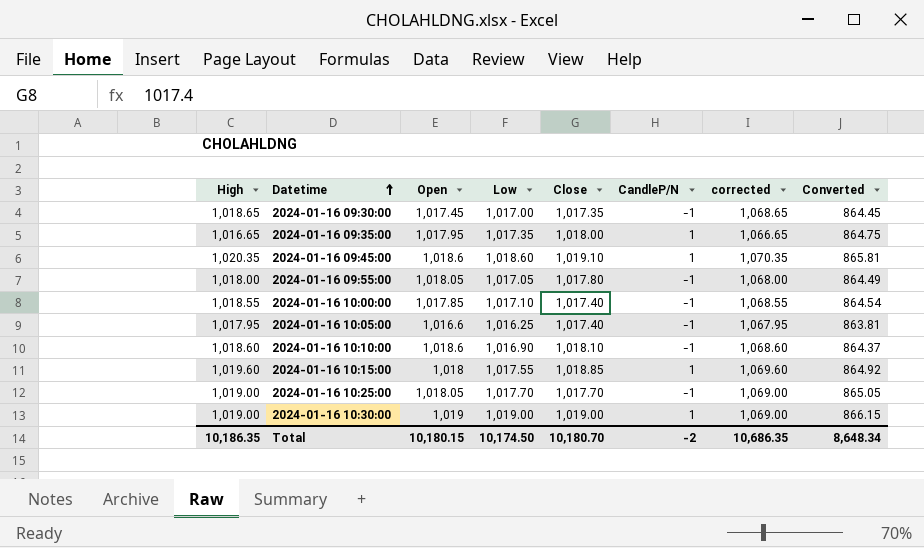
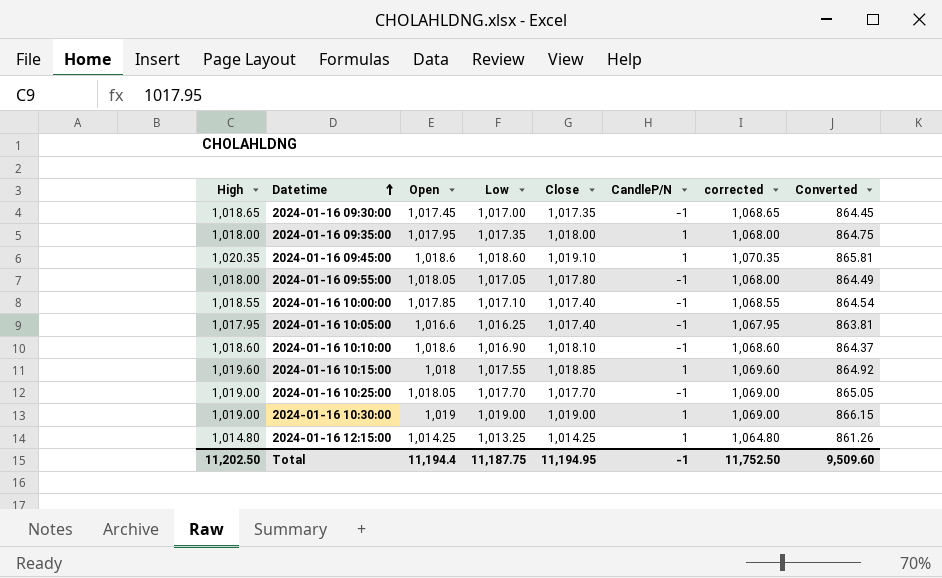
2024-01-16 09:35:00 | High: 1,016.65 -> 1,018.00
2024-01-16 09:35:00 | corrected: 1,066.65 -> 1,068.00
row 2024-01-16 12:15:00: none -> 1,014.80 | 1,014.25 | 1,013.25 | 1,014.25 | 1 | 1,064.80 | 861.26
Total | High: 10,186.35 -> 11,202.50
Total | Open: 10,180.15 -> 11,194.4
Total | Low: 10,174.50 -> 11,187.75
Total | Close: 10,180.70 -> 11,194.95
Total | CandleP/N: -2 -> -1
Total | corrected: 10,686.35 -> 11,752.50
Total | Converted: 8,648.34 -> 9,509.60

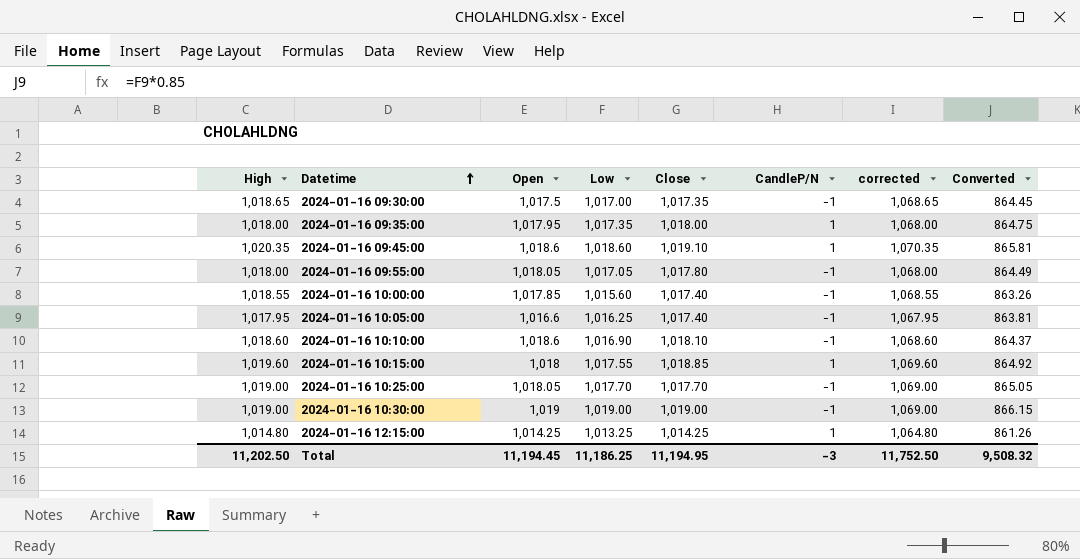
2024-01-16 09:30:00 | Open: 1,017.45 -> 1,017.5
2024-01-16 10:00:00 | Low: 1,017.10 -> 1,015.60
2024-01-16 10:00:00 | Converted: 864.54 -> 863.26
2024-01-16 10:30:00 | CandleP/N: 1 -> -1
Total | Open: 11,194.4 -> 11,194.45
Total | Low: 11,187.75 -> 11,186.25
Total | CandleP/N: -1 -> -3
Total | Converted: 9,509.60 -> 9,508.32

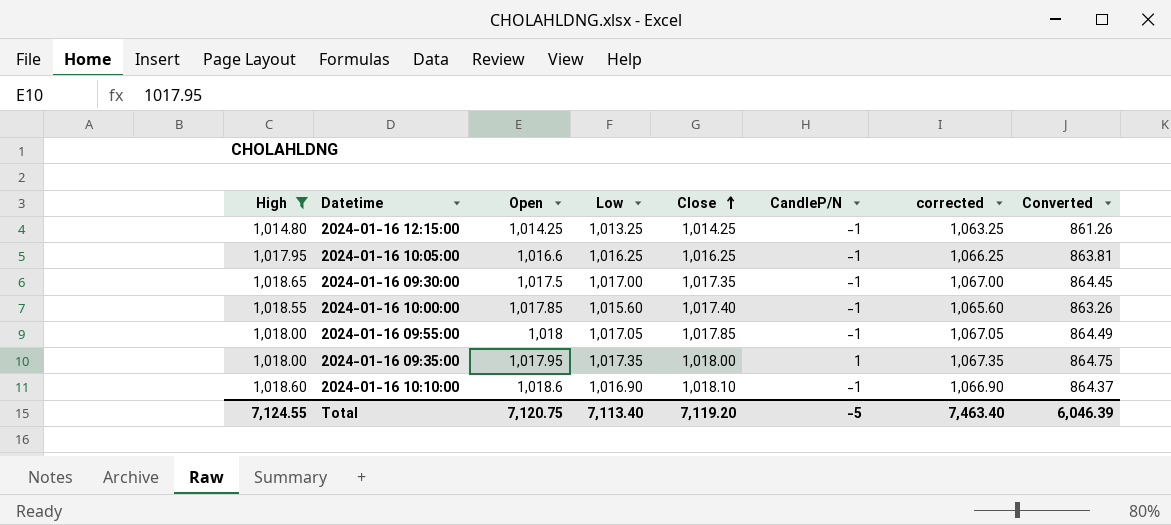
filter: none -> High <= 1,018.65
row order: Datetime ascending -> Close ascending
column corrected | formula: [High] + 50 -> [Low] + 50
2024-01-16 12:15:00 | CandleP/N: 1 -> -1
2024-01-16 10:05:00 | Close: 1,017.40 -> 1,016.25
2024-01-16 09:55:00 | Open: 1,018.05 -> 1,018
2024-01-16 09:55:00 | Close: 1,017.80 -> 1,017.85
Total | High: 11,202.50 -> 7,124.55
Total | Open: 11,194.45 -> 7,120.75
Total | Low: 11,186.25 -> 7,113.40
Total | Close: 11,194.95 -> 7,119.20
Total | CandleP/N: -3 -> -5
Total | corrected: 11,752.50 -> 7,463.40
Total | Converted: 9,508.32 -> 6,046.39

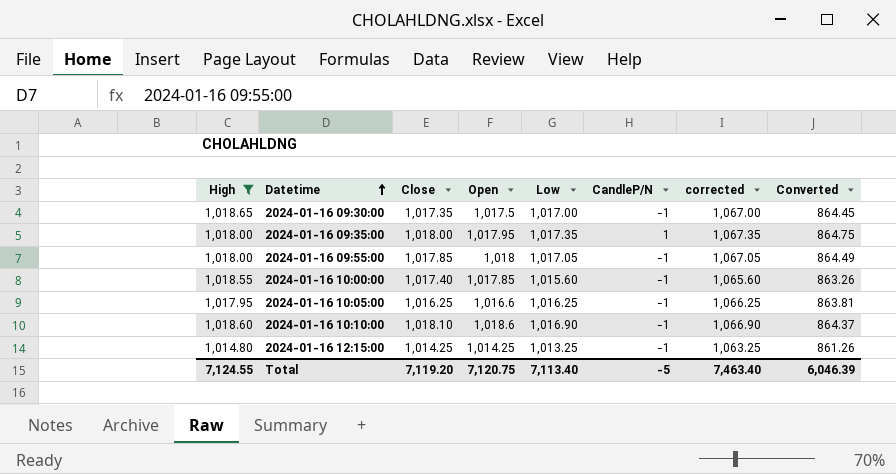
row order: Close ascending -> Datetime ascending
column Close | position: 5 -> 3

